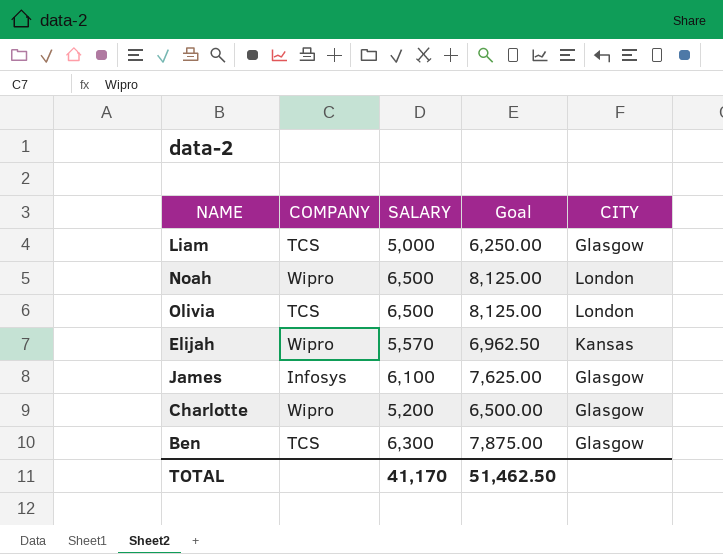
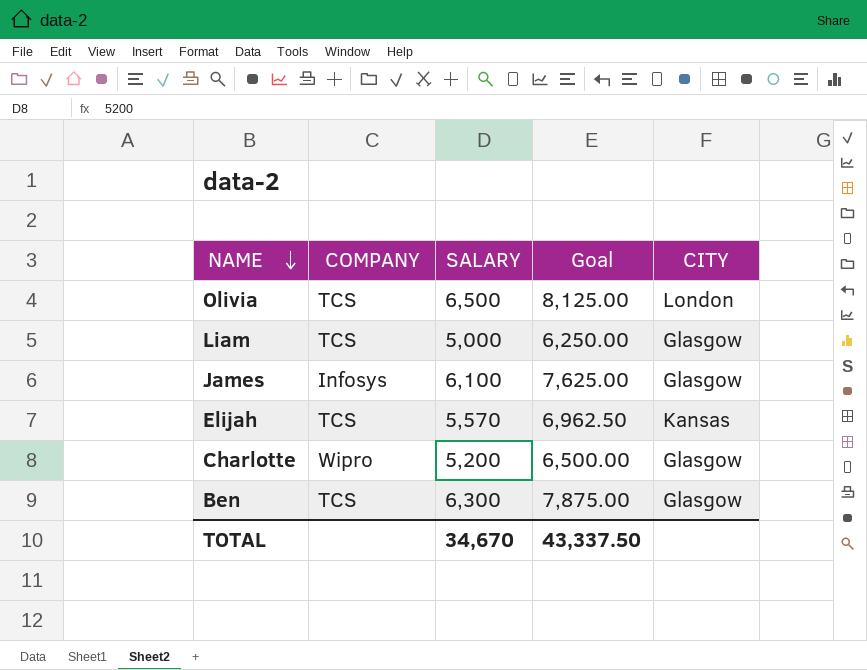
row order: none -> NAME descending
row Noah: Wipro | 6,500 | 8,125.00 | London -> none
Elijah | COMPANY: Wipro -> TCS
TOTAL | SALARY: 41,170 -> 34,670
TOTAL | Goal: 51,462.50 -> 43,337.50

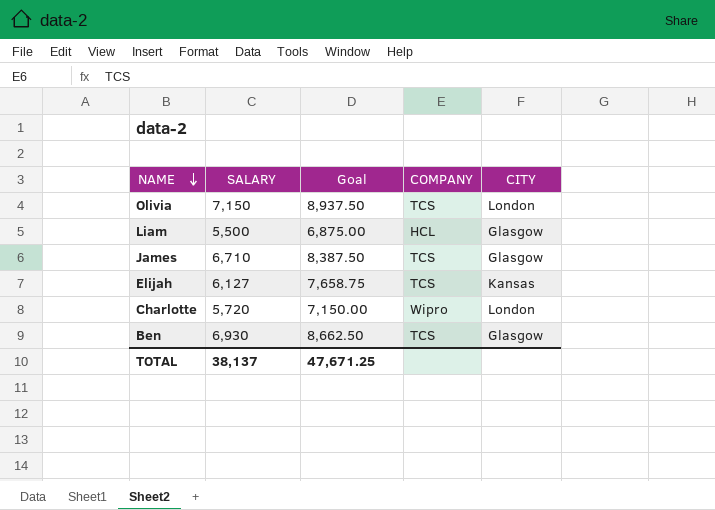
column COMPANY | position: 2 -> 4
Olivia | SALARY: 6,500 -> 7,150
Olivia | Goal: 8,125.00 -> 8,937.50
Liam | SALARY: 5,000 -> 5,500
Liam | Goal: 6,250.00 -> 6,875.00
Liam | COMPANY: TCS -> HCL
James | SALARY: 6,100 -> 6,710
James | Goal: 7,625.00 -> 8,387.50
James | COMPANY: Infosys -> TCS
Elijah | SALARY: 5,570 -> 6,127
Elijah | Goal: 6,962.50 -> 7,658.75
Charlotte | SALARY: 5,200 -> 5,720
Charlotte | Goal: 6,500.00 -> 7,150.00
Charlotte | CITY: Glasgow -> London
Ben | SALARY: 6,300 -> 6,930
Ben | Goal: 7,875.00 -> 8,662.50
TOTAL | SALARY: 34,670 -> 38,137
TOTAL | Goal: 43,337.50 -> 47,671.25

